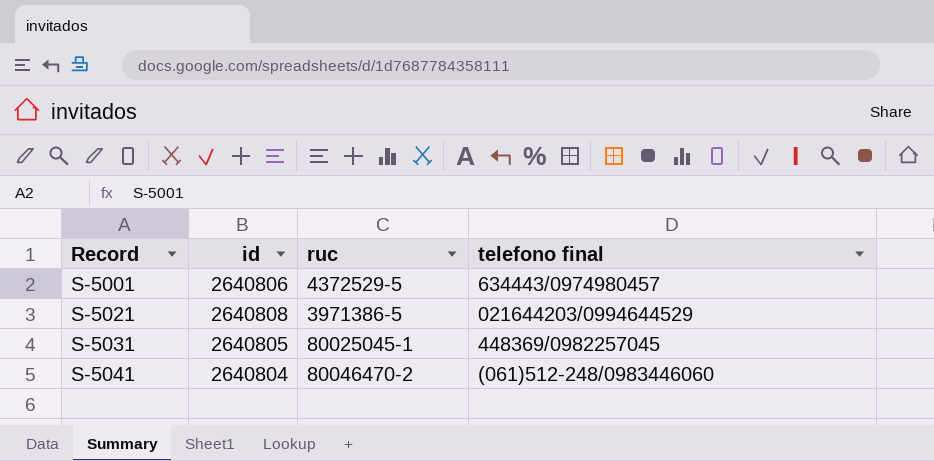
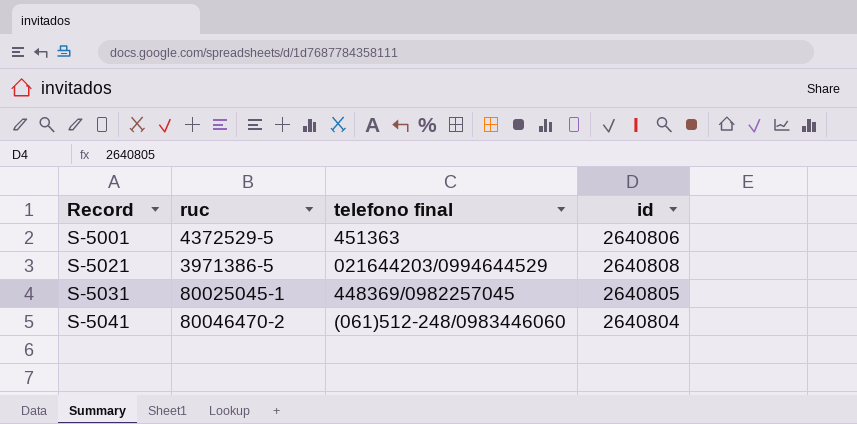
column id | position: 2 -> 4
S-5001 | telefono final: 634443/0974980457 -> 451363

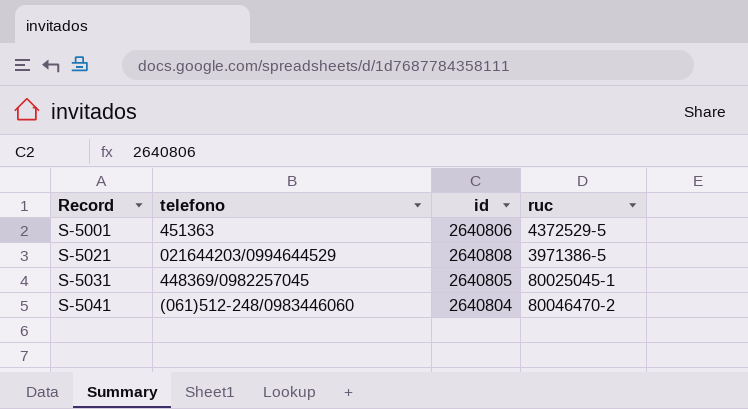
column name: telefono final -> telefono
column ruc | position: 2 -> 4

